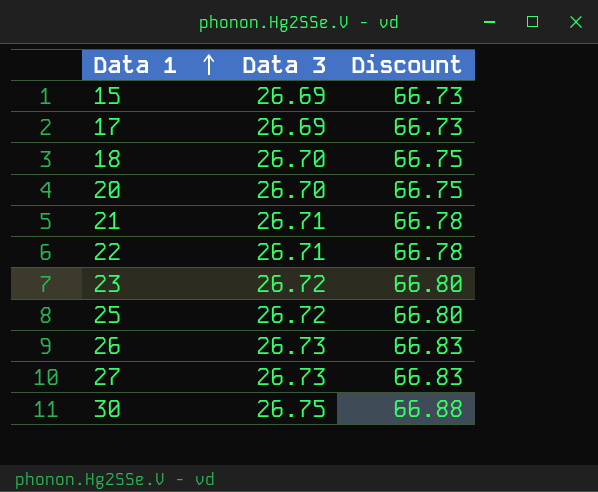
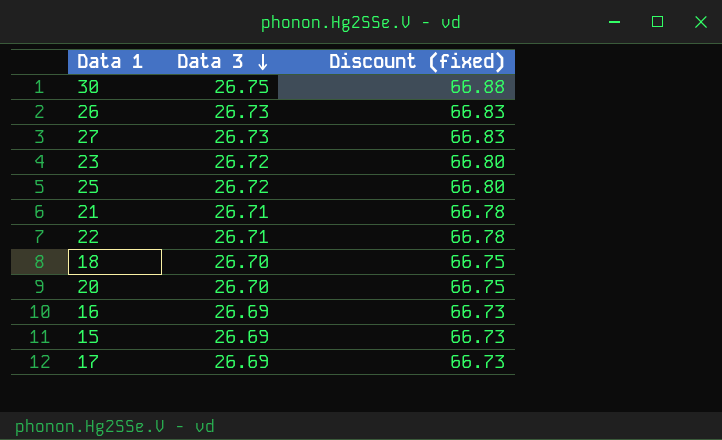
row order: Data 1 ascending -> Data 3 descending
column name: Discount -> Discount (fixed)
row 16: none -> 26.69 | 66.73

